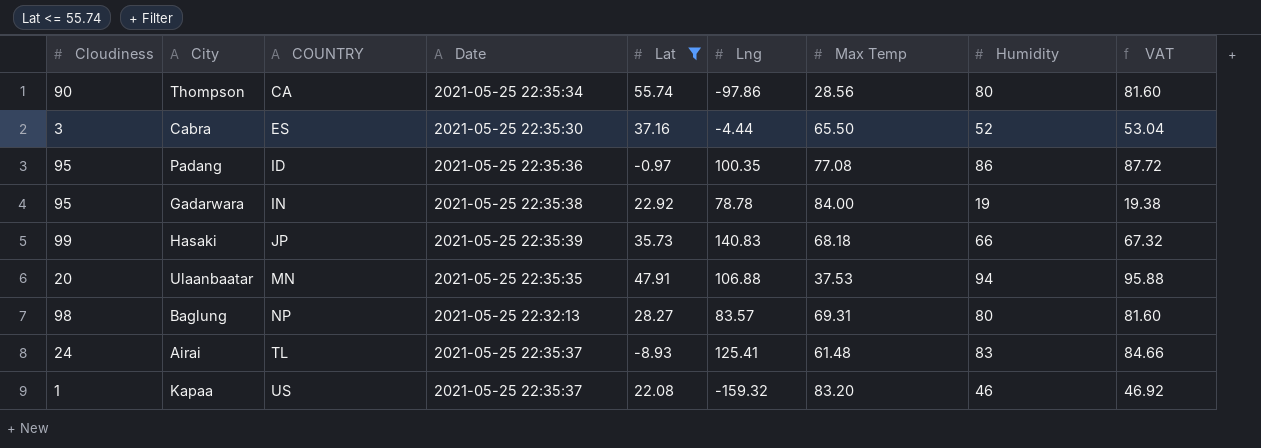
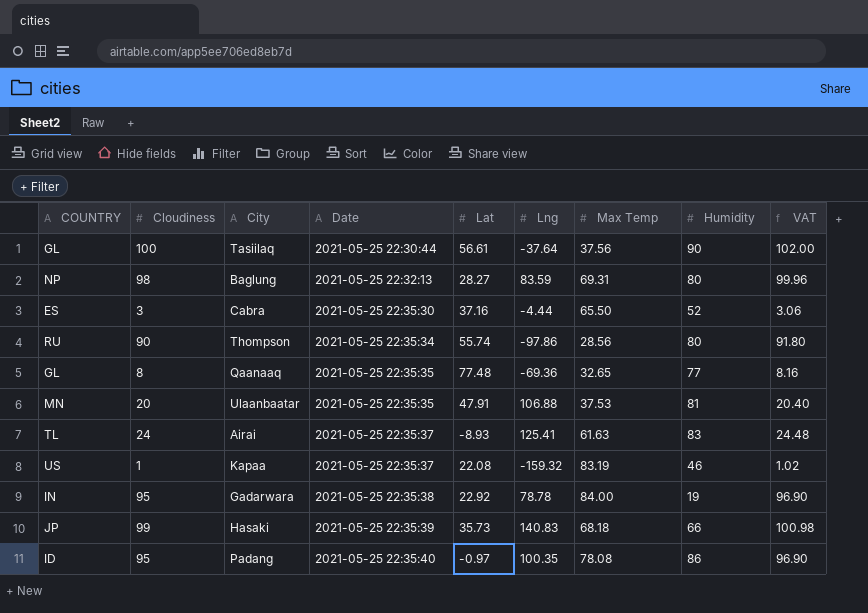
filter: Lat <= 55.74 -> none
row order: COUNTRY ascending -> Date ascending
column COUNTRY | position: 3 -> 1
column VAT | formula: [Humidity] * 1.02 -> [Cloudiness] * 1.02
Baglung | Lng: 83.57 -> 83.59
Thompson | COUNTRY: CA -> RU
Ulaanbaatar | Humidity: 94 -> 81
Airai | Max Temp: 61.48 -> 61.63
Kapaa | Max Temp: 83.20 -> 83.19
Padang | Date: 2021-05-25 22:35:36 -> 2021-05-25 22:35:40
Padang | Max Temp: 77.08 -> 78.08

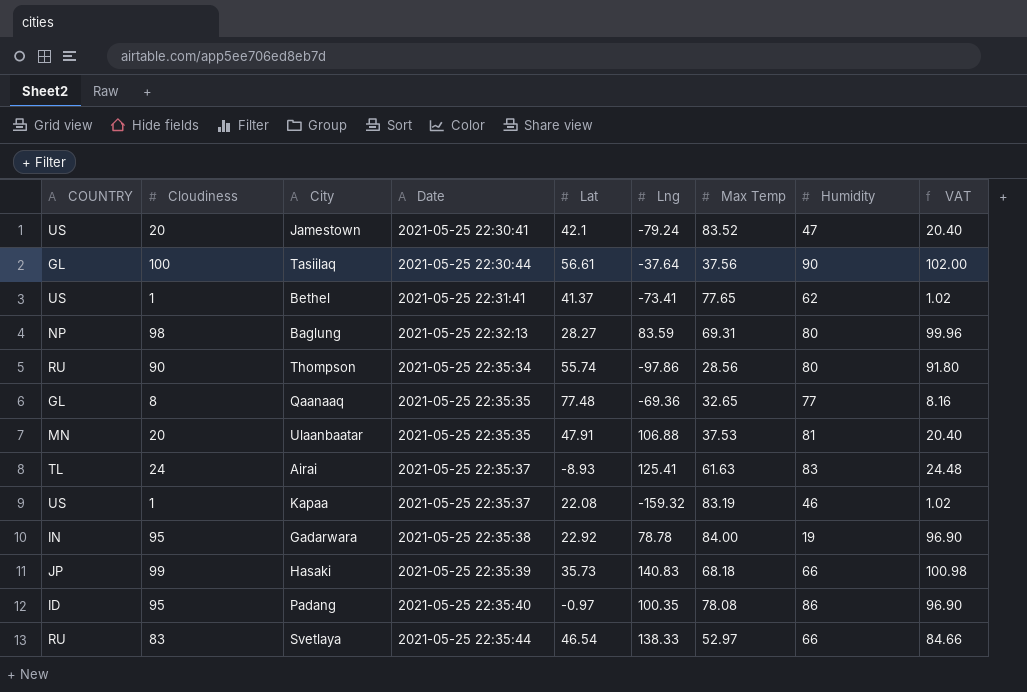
row Cabra: ES | 3 | 2021-05-25 22:35:30 | 37.16 | -4.44 | 65.50 | 52 | 3.06 -> none
row Jamestown: none -> US | 20 | 2021-05-25 22:30:41 | 42.1 | -79.24 | 83.52 | 47 | 20.40
row Bethel: none -> US | 1 | 2021-05-25 22:31:41 | 41.37 | -73.41 | 77.65 | 62 | 1.02
row Svetlaya: none -> RU | 83 | 2021-05-25 22:35:44 | 46.54 | 138.33 | 52.97 | 66 | 84.66

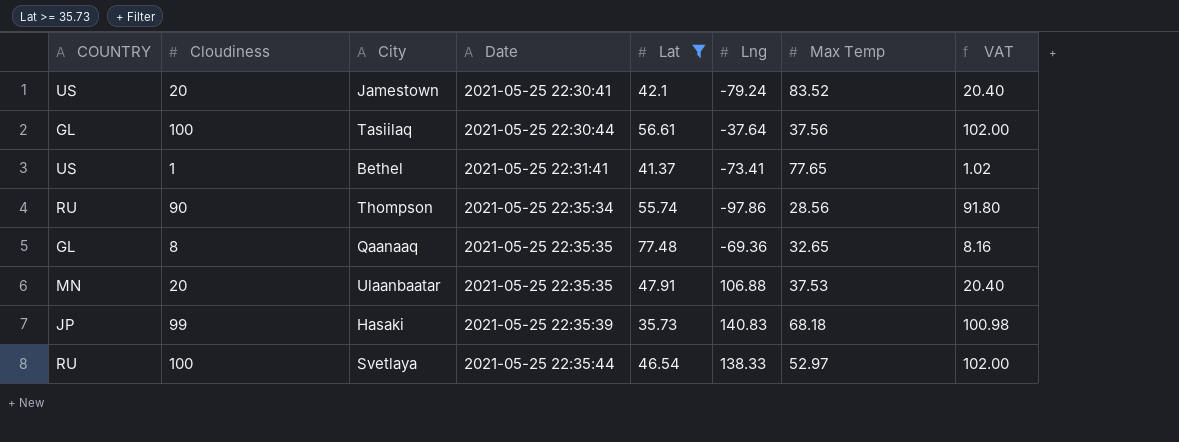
filter: none -> Lat >= 35.73
column Humidity | position: 8 -> none
Svetlaya | Cloudiness: 83 -> 100
Svetlaya | VAT: 84.66 -> 102.00

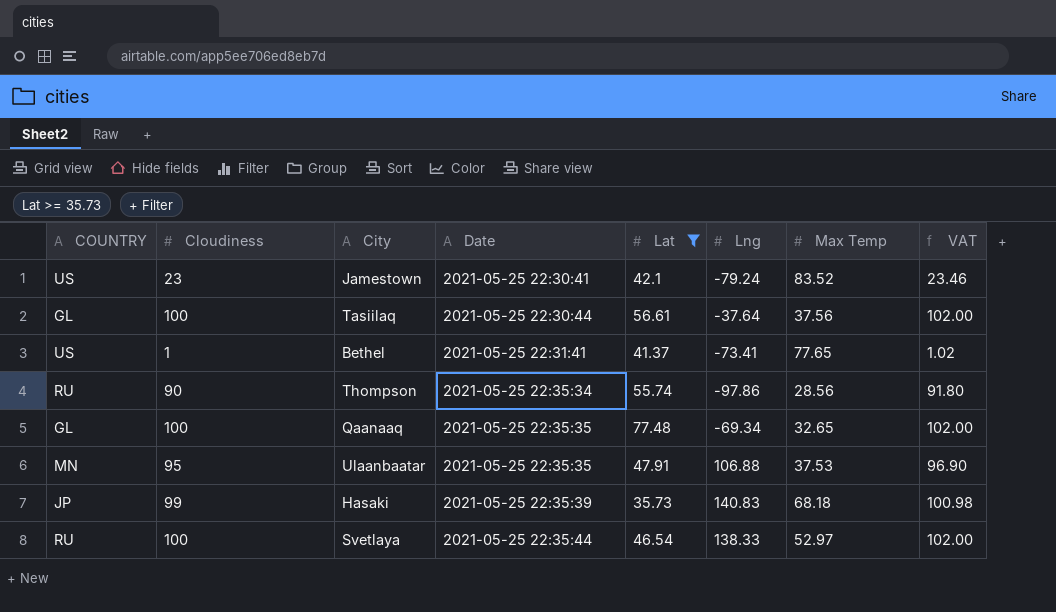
Jamestown | Cloudiness: 20 -> 23
Jamestown | VAT: 20.40 -> 23.46
Qaanaaq | Cloudiness: 8 -> 100
Qaanaaq | Lng: -69.36 -> -69.34
Qaanaaq | VAT: 8.16 -> 102.00
Ulaanbaatar | Cloudiness: 20 -> 95
Ulaanbaatar | VAT: 20.40 -> 96.90

